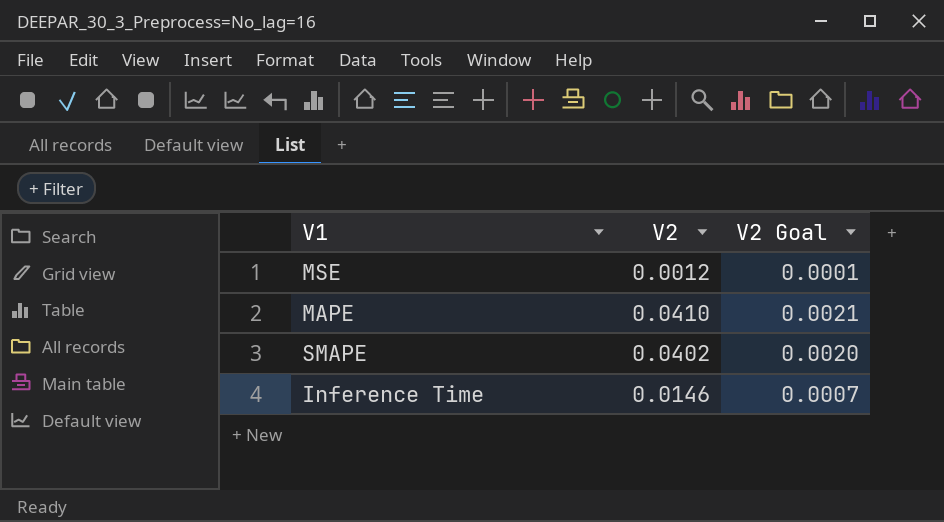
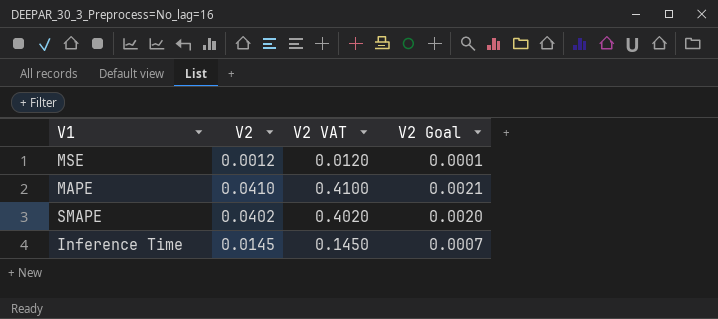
column V2 VAT | formula: none -> [V2] * 10
Inference Time | V2: 0.0146 -> 0.0145

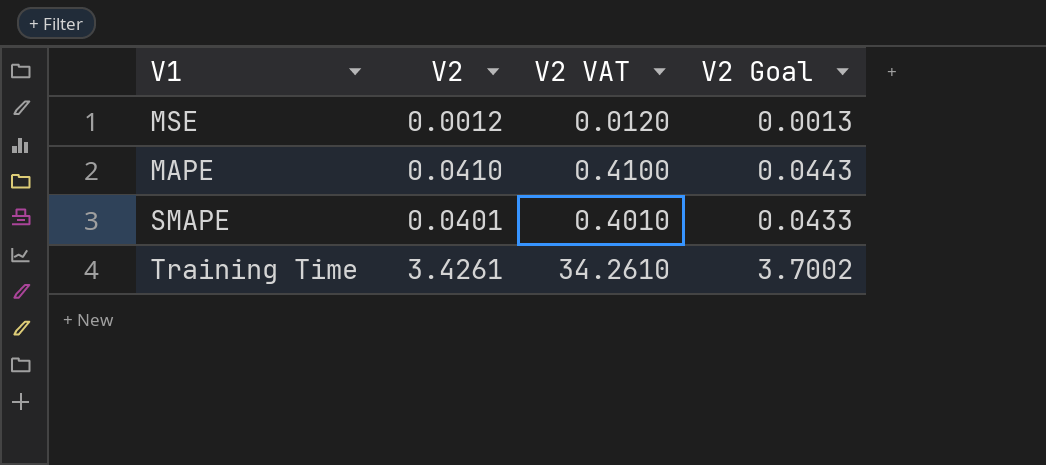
column V2 Goal | formula: [V2] * 0.05 -> [V2] * 1.08
row Inference Time: 0.0145 | 0.1450 | 0.0007 -> none
SMAPE | V2: 0.0402 -> 0.0401
SMAPE | V2 VAT: 0.4020 -> 0.4010
row Training Time: none -> 3.4261 | 34.2610 | 3.7002

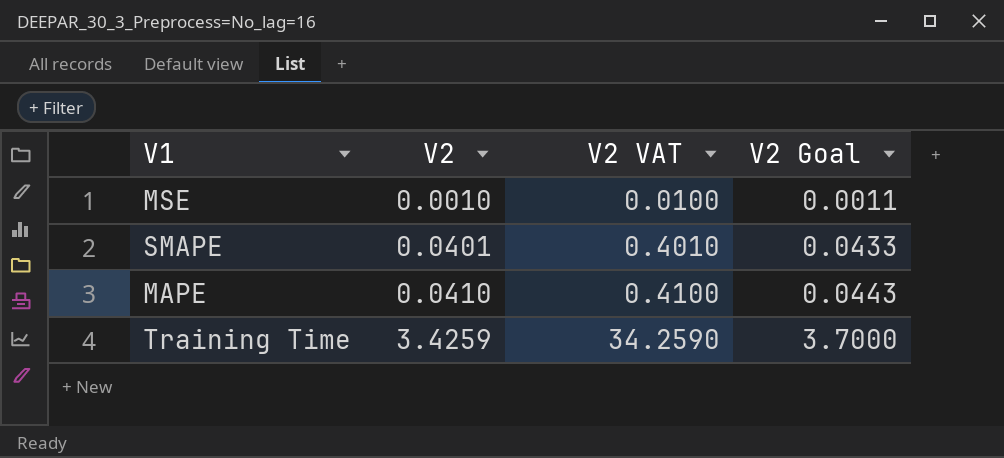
row order: none -> V2 ascending
MSE | V2: 0.0012 -> 0.0010
MSE | V2 VAT: 0.0120 -> 0.0100
MSE | V2 Goal: 0.0013 -> 0.0011
Training Time | V2: 3.4261 -> 3.4259
Training Time | V2 VAT: 34.2610 -> 34.2590
Training Time | V2 Goal: 3.7002 -> 3.7000

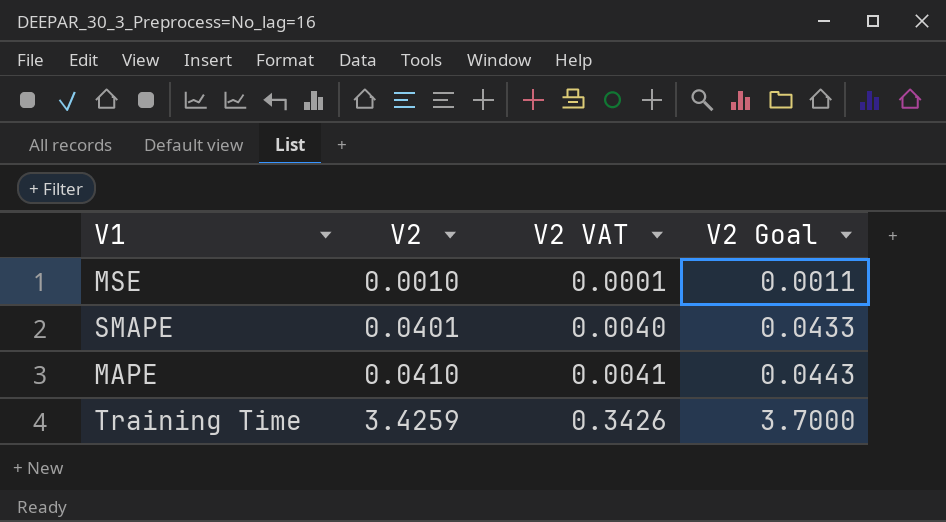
column V2 VAT | formula: [V2] * 10 -> [V2] * 0.1

